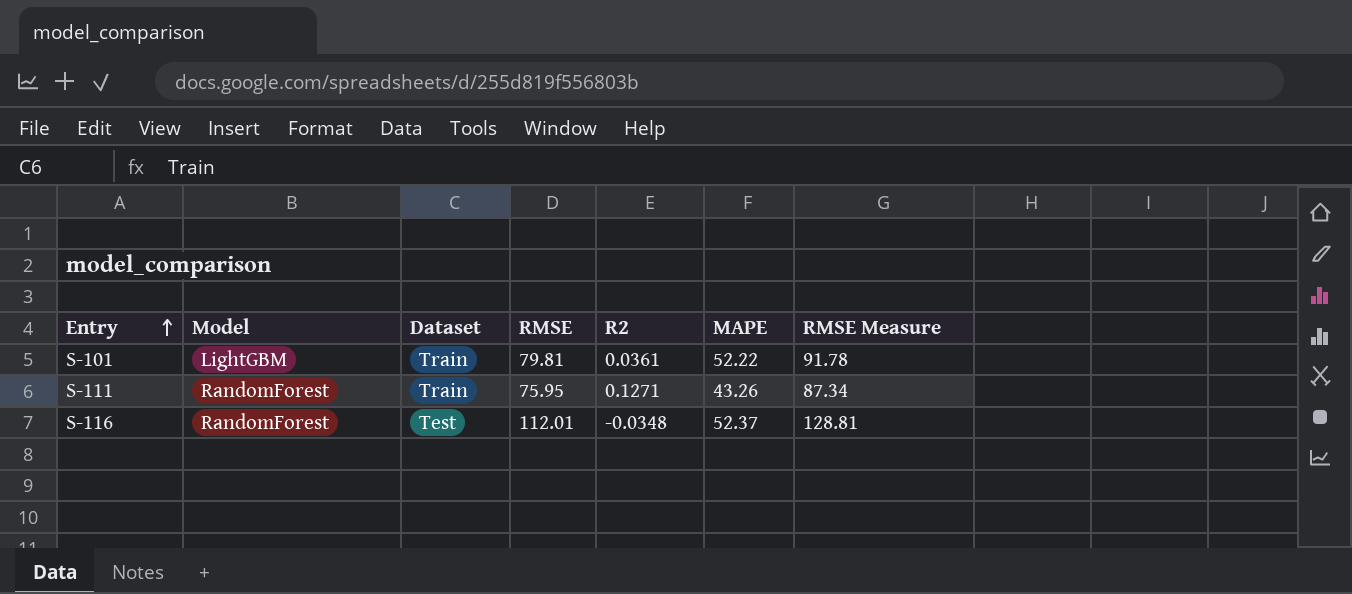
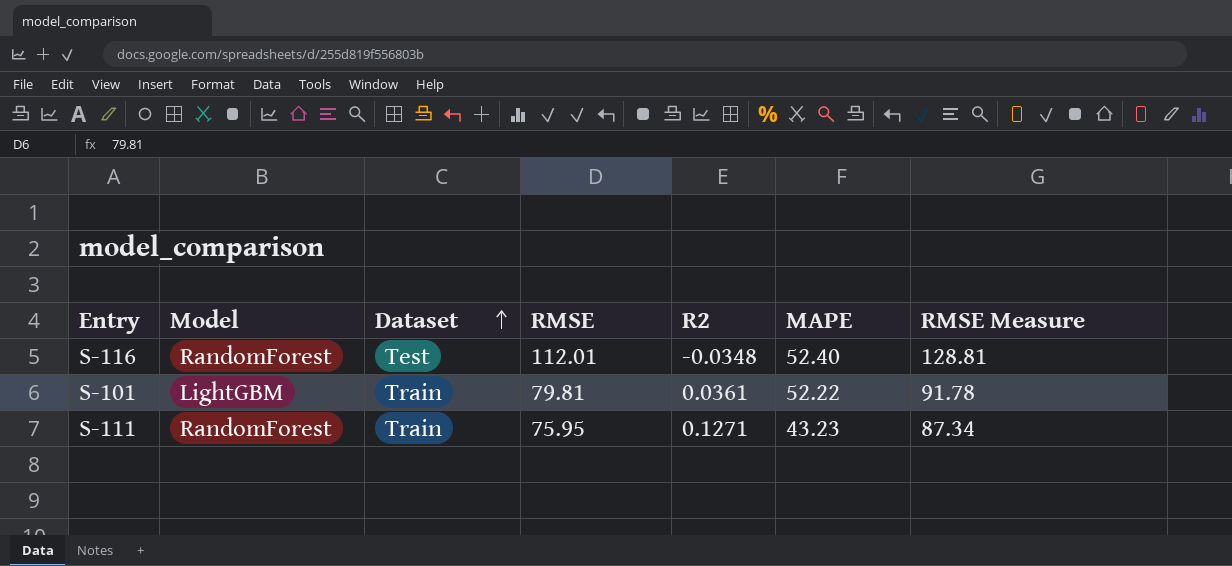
row order: Entry ascending -> Dataset ascending
S-116 | MAPE: 52.37 -> 52.40
S-111 | MAPE: 43.26 -> 43.23

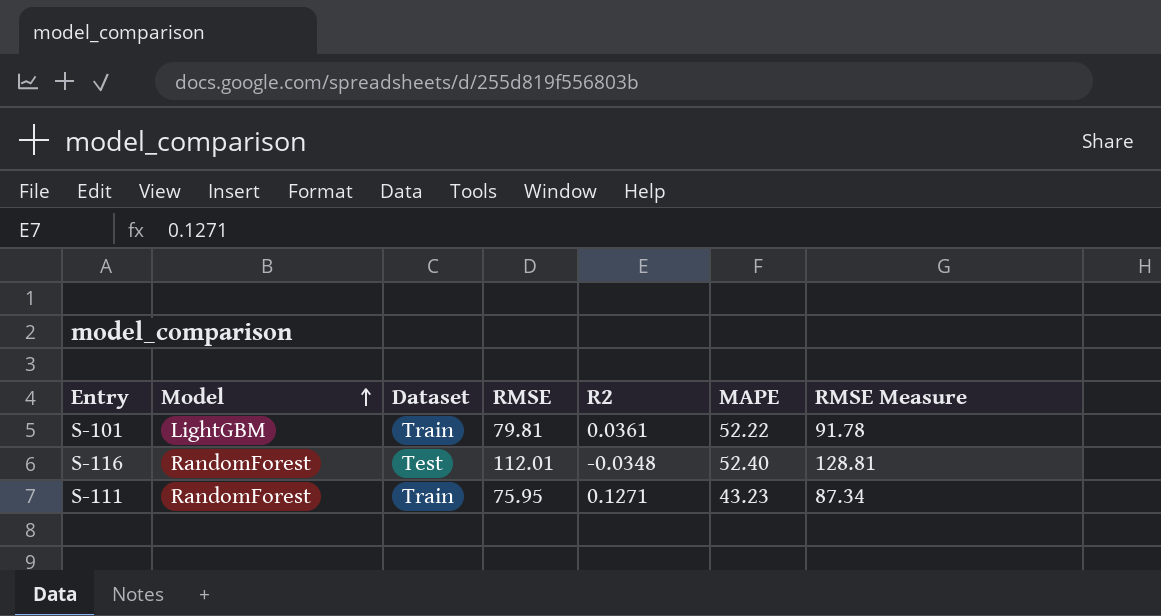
row order: Dataset ascending -> Model ascending

